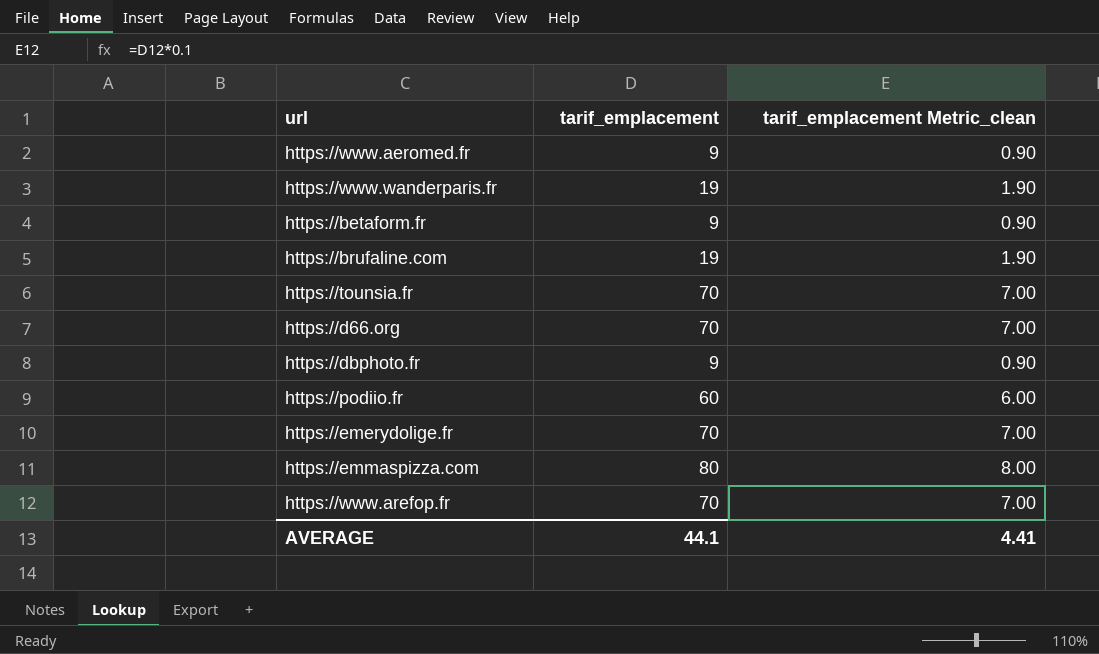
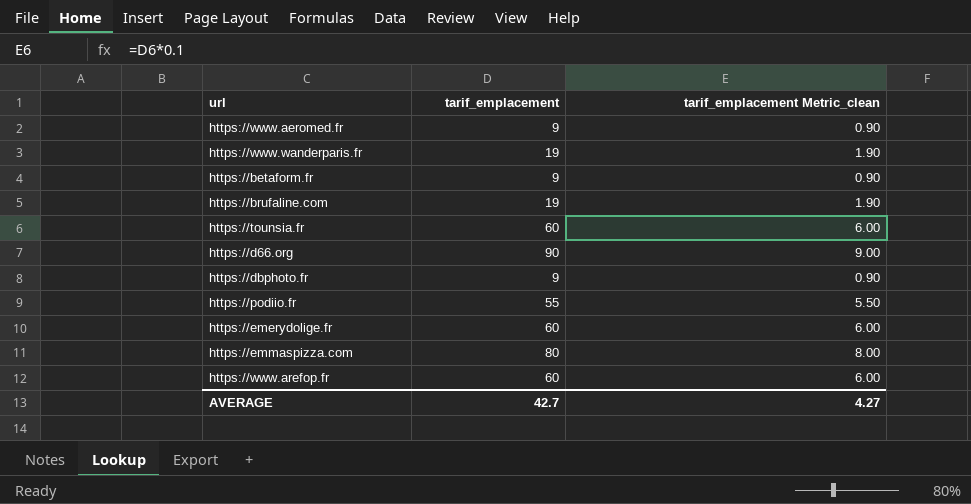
https://tounsia.fr | tarif_emplacement: 70 -> 60
https://tounsia.fr | tarif_emplacement Metric_clean: 7.00 -> 6.00
https://d66.org | tarif_emplacement: 70 -> 90
https://d66.org | tarif_emplacement Metric_clean: 7.00 -> 9.00
https://podiio.fr | tarif_emplacement: 60 -> 55
https://podiio.fr | tarif_emplacement Metric_clean: 6.00 -> 5.50
https://emerydolige.fr | tarif_emplacement: 70 -> 60
https://emerydolige.fr | tarif_emplacement Metric_clean: 7.00 -> 6.00
https://www.arefop.fr | tarif_emplacement: 70 -> 60
https://www.arefop.fr | tarif_emplacement Metric_clean: 7.00 -> 6.00
AVERAGE | tarif_emplacement: 44.1 -> 42.7
AVERAGE | tarif_emplacement Metric_clean: 4.41 -> 4.27

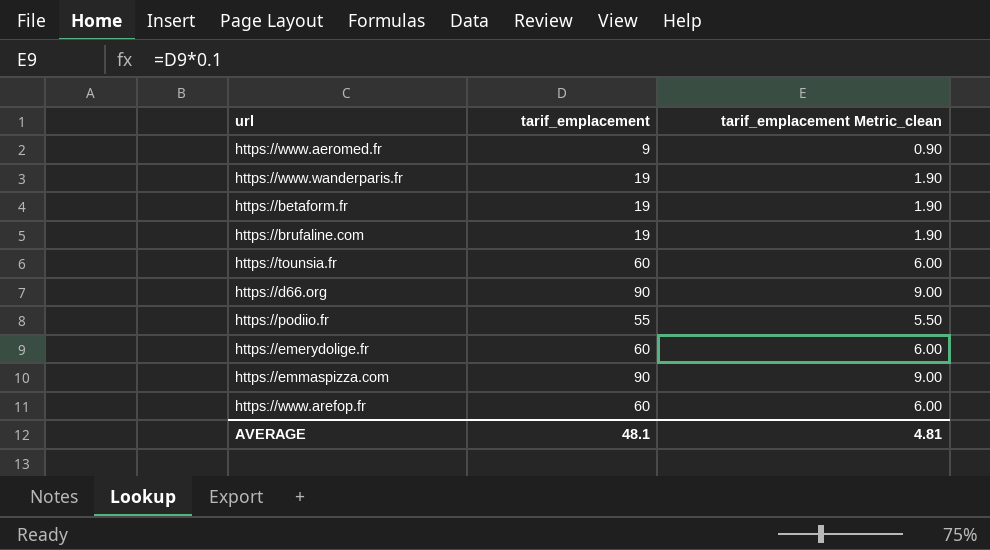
row https://dbphoto.fr: 9 | 0.90 -> none
https://betaform.fr | tarif_emplacement: 9 -> 19
https://betaform.fr | tarif_emplacement Metric_clean: 0.90 -> 1.90
https://emmaspizza.com | tarif_emplacement: 80 -> 90
https://emmaspizza.com | tarif_emplacement Metric_clean: 8.00 -> 9.00
AVERAGE | tarif_emplacement: 42.7 -> 48.1
AVERAGE | tarif_emplacement Metric_clean: 4.27 -> 4.81

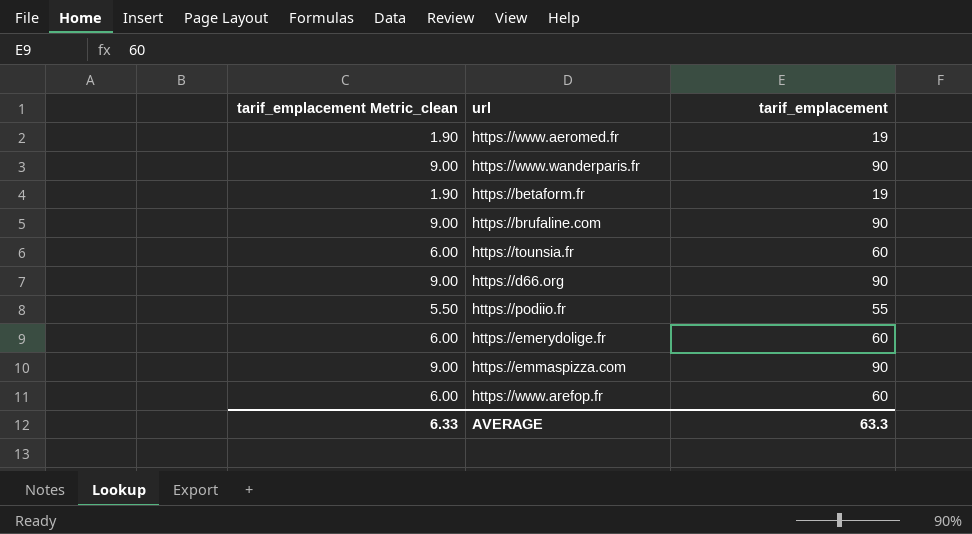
column tarif_emplacement Metric_clean | position: 3 -> 1
https://www.aeromed.fr | tarif_emplacement Metric_clean: 0.90 -> 1.90
https://www.aeromed.fr | tarif_emplacement: 9 -> 19
https://www.wanderparis.fr | tarif_emplacement Metric_clean: 1.90 -> 9.00
https://www.wanderparis.fr | tarif_emplacement: 19 -> 90
https://brufaline.com | tarif_emplacement Metric_clean: 1.90 -> 9.00
https://brufaline.com | tarif_emplacement: 19 -> 90
AVERAGE | tarif_emplacement Metric_clean: 4.81 -> 6.33
AVERAGE | tarif_emplacement: 48.1 -> 63.3

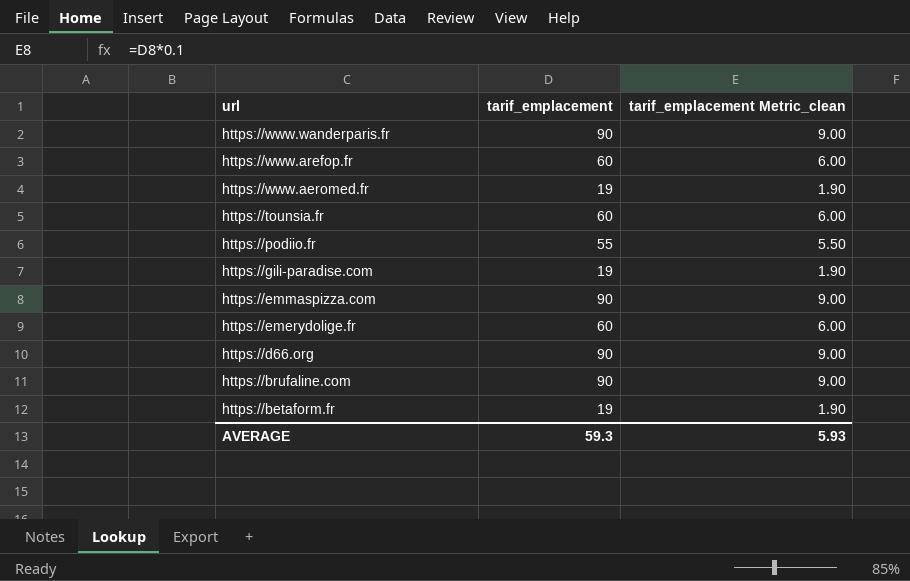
row order: none -> url descending
column tarif_emplacement Metric_clean | position: 1 -> 3
row https://gili-paradise.com: none -> 19 | 1.90
AVERAGE | tarif_emplacement: 63.3 -> 59.3
AVERAGE | tarif_emplacement Metric_clean: 6.33 -> 5.93

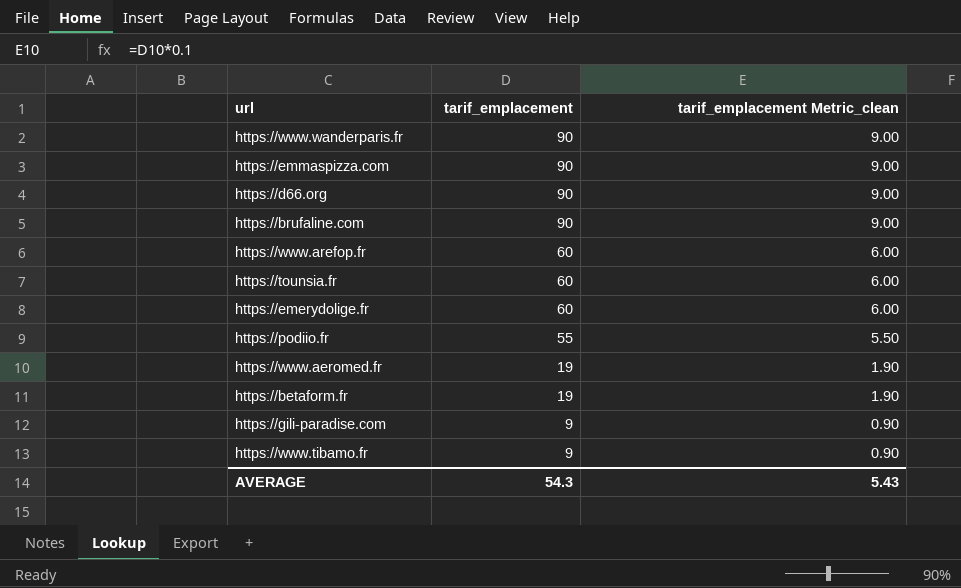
row order: url descending -> tarif_emplacement descending
https://gili-paradise.com | tarif_emplacement: 19 -> 9
https://gili-paradise.com | tarif_emplacement Metric_clean: 1.90 -> 0.90
row https://www.tibamo.fr: none -> 9 | 0.90
AVERAGE | tarif_emplacement: 59.3 -> 54.3
AVERAGE | tarif_emplacement Metric_clean: 5.93 -> 5.43

